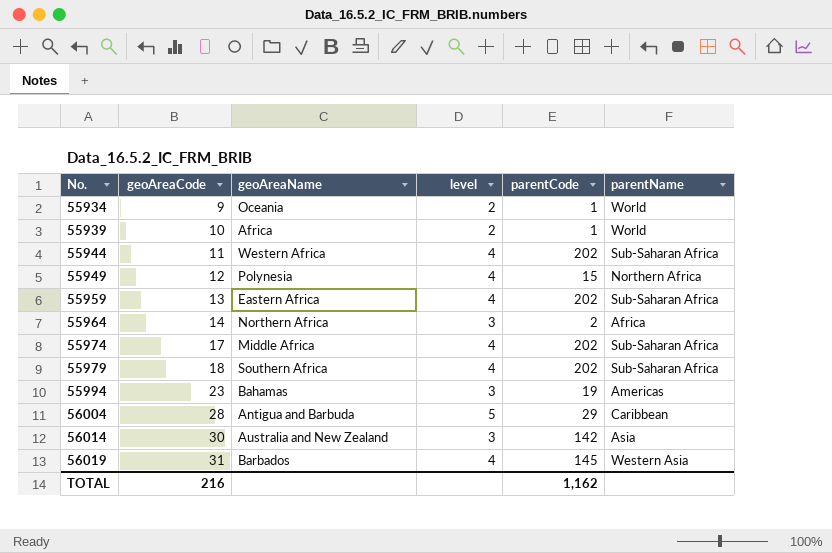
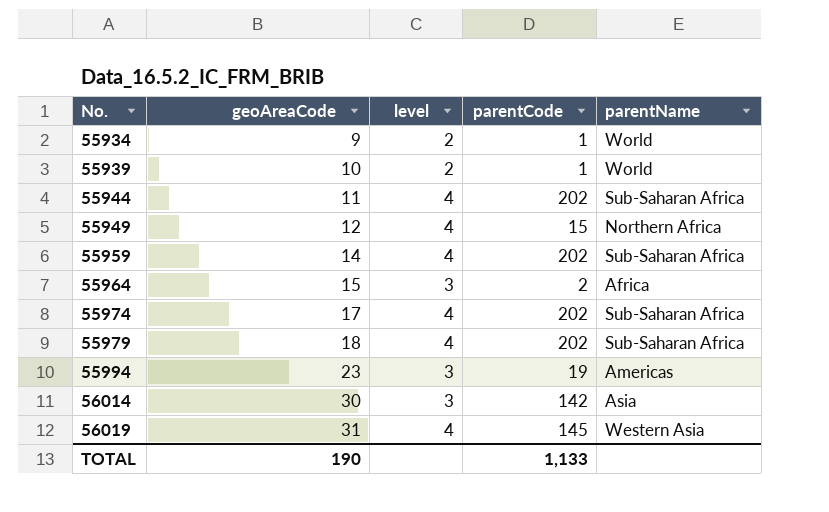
column geoAreaName | position: 3 -> none
row 56004: 28 | Antigua and Barbuda | 5 | 29 | Caribbean -> none
55959 | geoAreaCode: 13 -> 14
55964 | geoAreaCode: 14 -> 15
TOTAL | geoAreaCode: 216 -> 190
TOTAL | parentCode: 1,162 -> 1,133

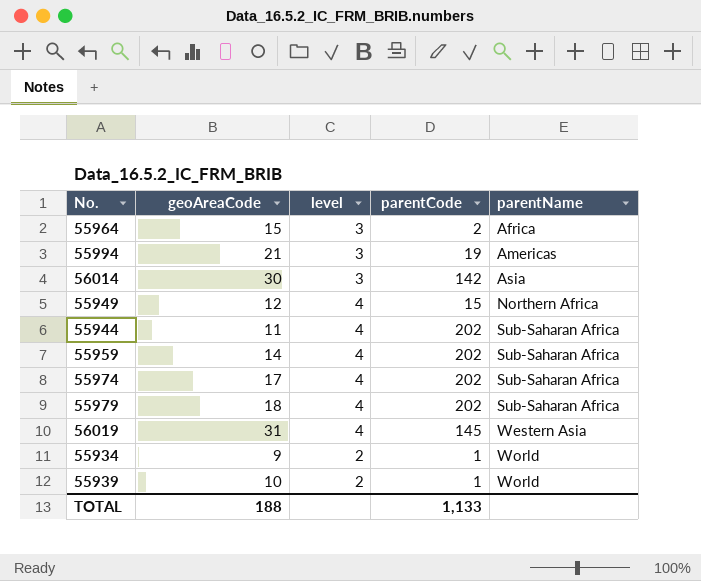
row order: No. ascending -> parentName ascending
55994 | geoAreaCode: 23 -> 21
TOTAL | geoAreaCode: 190 -> 188

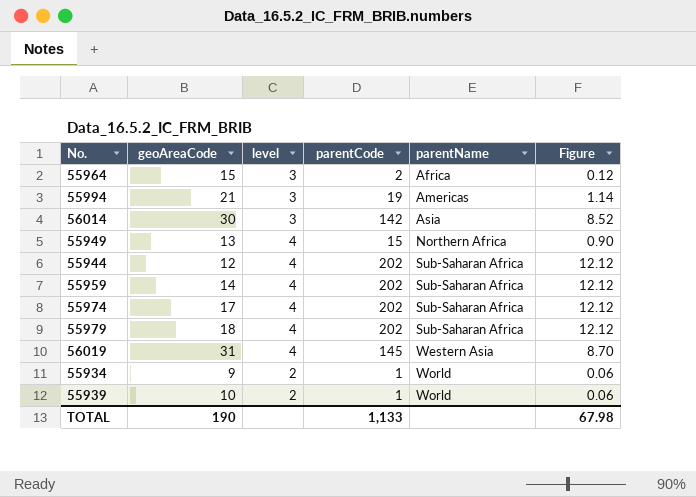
column Figure | formula: none -> [parentCode] * 0.06
55949 | geoAreaCode: 12 -> 13
55944 | geoAreaCode: 11 -> 12
TOTAL | geoAreaCode: 188 -> 190

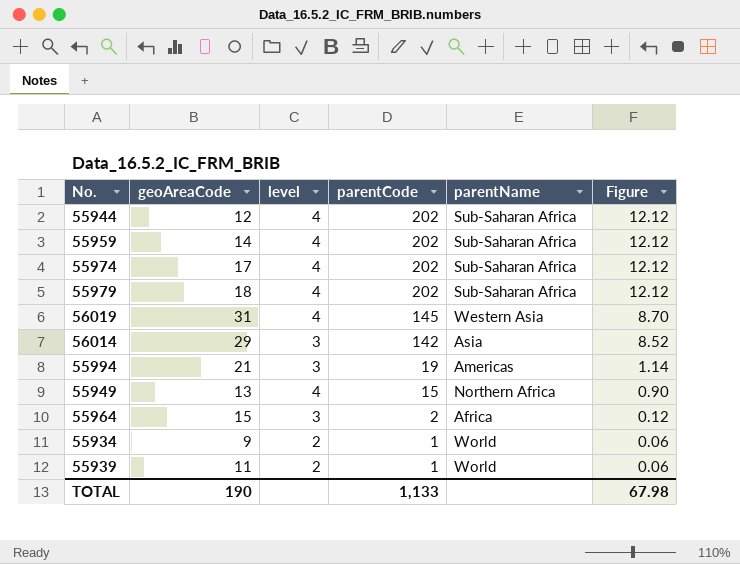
row order: parentName ascending -> parentCode descending
56014 | geoAreaCode: 30 -> 29
55939 | geoAreaCode: 10 -> 11

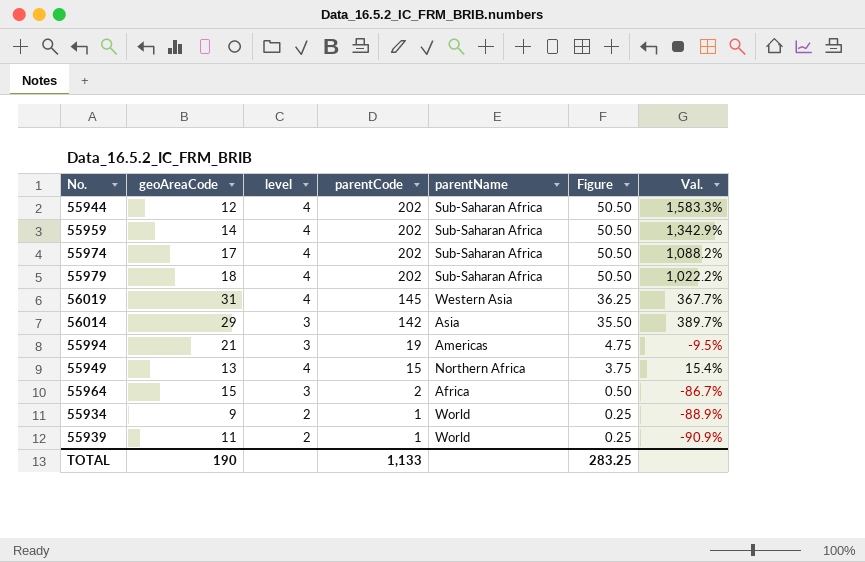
column Figure | formula: [parentCode] * 0.06 -> [parentCode] * 0.25
column Val. | formula: none -> ([parentCode] - [geoAreaCode]) / [geoAreaCode]
TOTAL | Figure: 67.98 -> 283.25

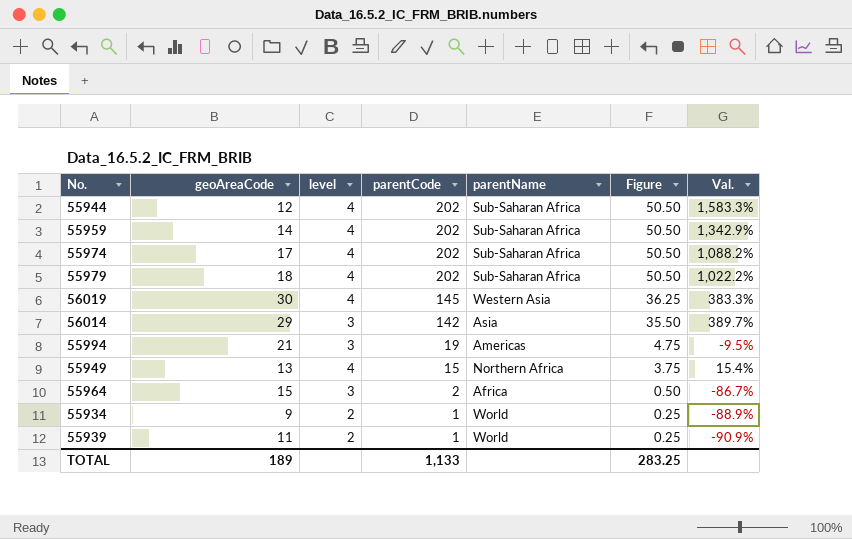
56019 | geoAreaCode: 31 -> 30
56019 | Val.: 367.7% -> 383.3%
TOTAL | geoAreaCode: 190 -> 189

